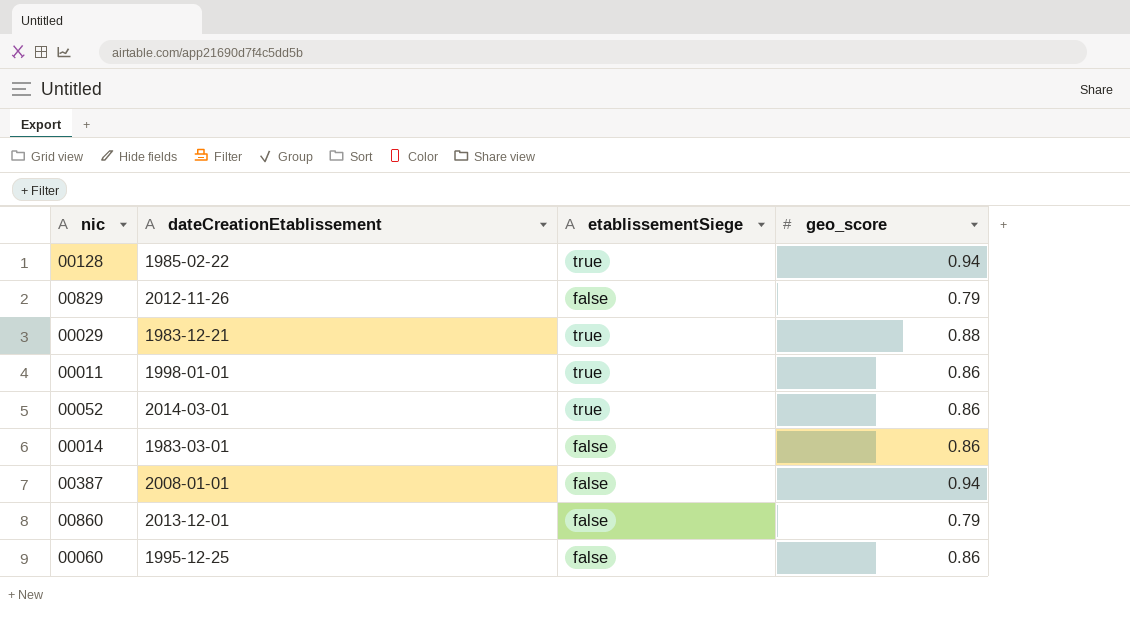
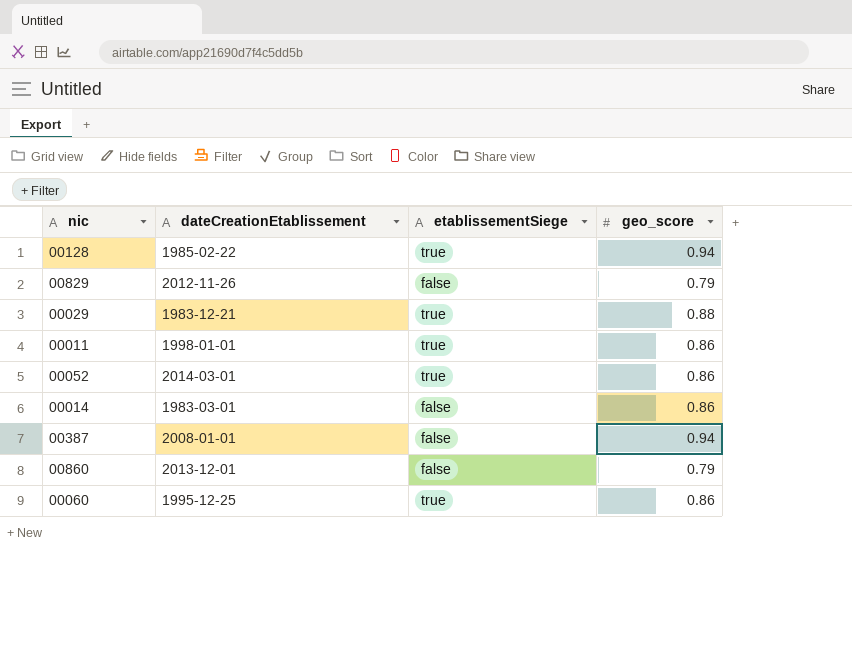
00060 | etablissementSiege: false -> true

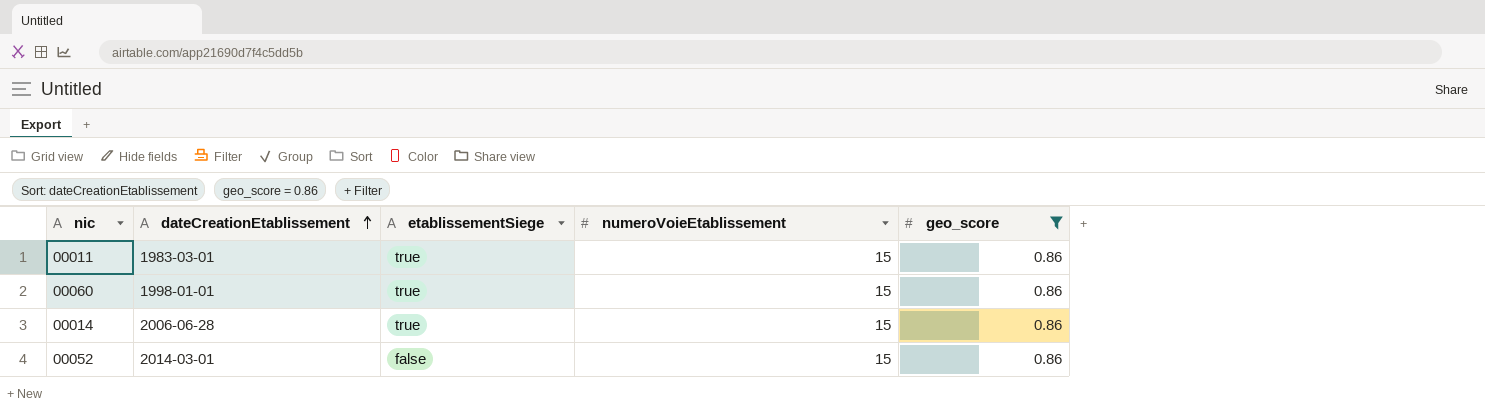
filter: none -> geo_score = 0.86
row order: none -> dateCreationEtablissement ascending
column numeroVoieEtablissement | position: none -> 4
00011 | dateCreationEtablissement: 1998-01-01 -> 1983-03-01
00060 | dateCreationEtablissement: 1995-12-25 -> 1998-01-01
00014 | dateCreationEtablissement: 1983-03-01 -> 2006-06-28
00014 | etablissementSiege: false -> true
00052 | etablissementSiege: true -> false

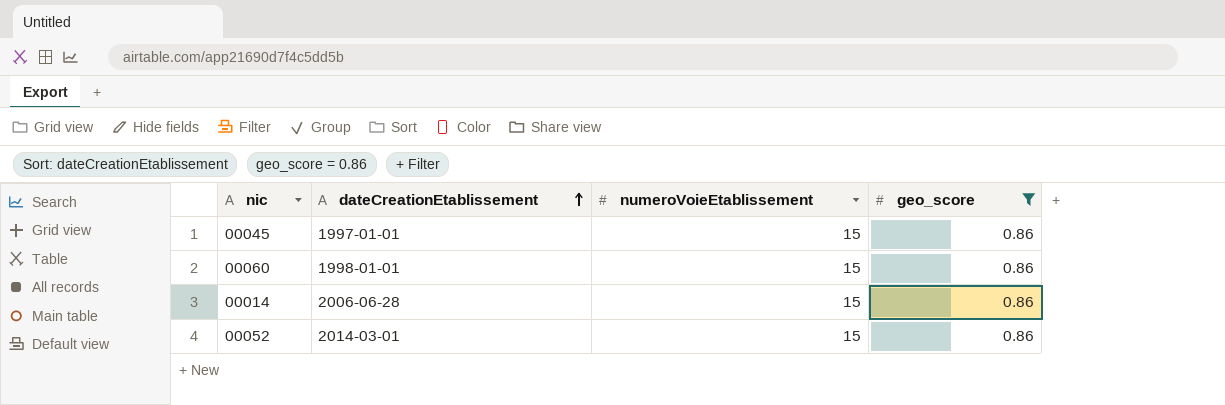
column etablissementSiege | position: 3 -> none
row 00011: 1983-03-01 | true | 15 | 0.86 -> none
row 00045: none -> 1997-01-01 | 15 | 0.86

